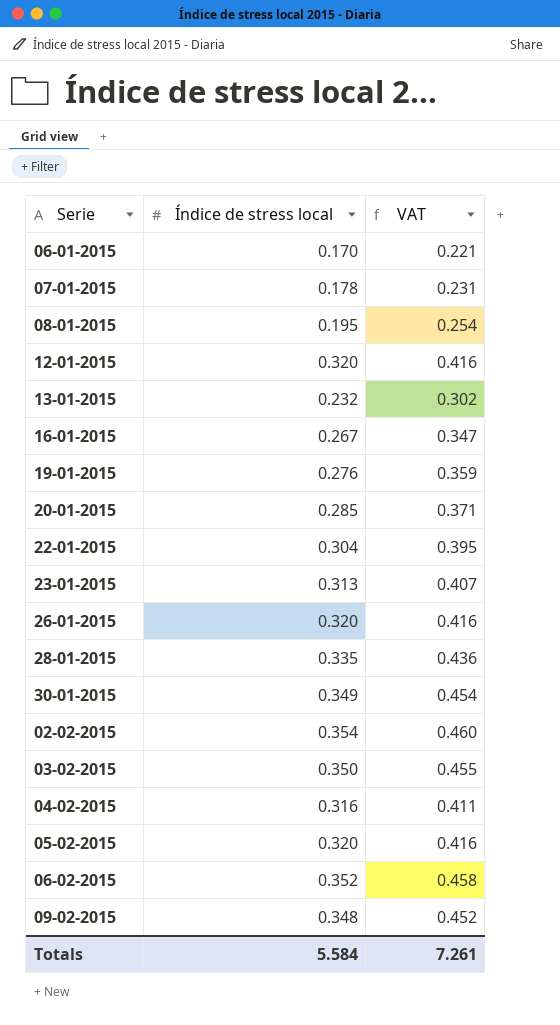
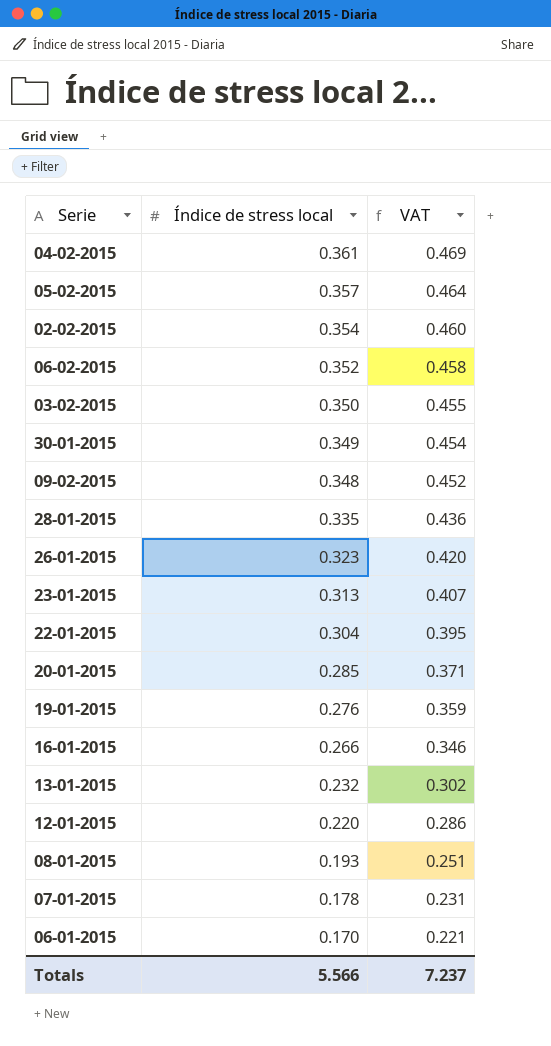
row order: Serie ascending -> Índice de stress local descending
04-02-2015 | Índice de stress local: 0.316 -> 0.361
04-02-2015 | VAT: 0.411 -> 0.469
05-02-2015 | Índice de stress local: 0.320 -> 0.357
05-02-2015 | VAT: 0.416 -> 0.464
26-01-2015 | Índice de stress local: 0.320 -> 0.323
26-01-2015 | VAT: 0.416 -> 0.420
16-01-2015 | Índice de stress local: 0.267 -> 0.266
16-01-2015 | VAT: 0.347 -> 0.346
12-01-2015 | Índice de stress local: 0.320 -> 0.220
12-01-2015 | VAT: 0.416 -> 0.286
08-01-2015 | Índice de stress local: 0.195 -> 0.193
08-01-2015 | VAT: 0.254 -> 0.251
Totals | Índice de stress local: 5.584 -> 5.566
Totals | VAT: 7.261 -> 7.237

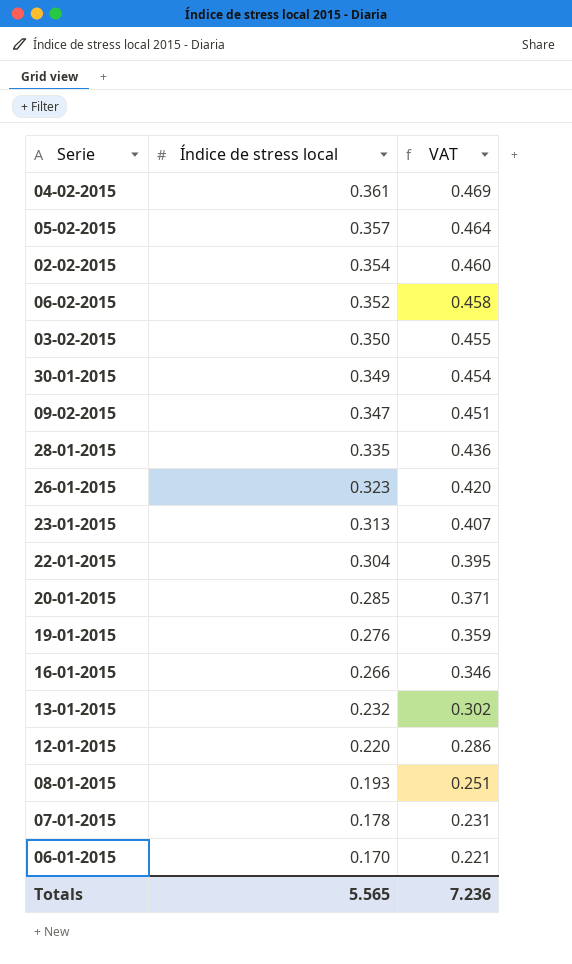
09-02-2015 | Índice de stress local: 0.348 -> 0.347
09-02-2015 | VAT: 0.452 -> 0.451
Totals | Índice de stress local: 5.566 -> 5.565
Totals | VAT: 7.237 -> 7.236

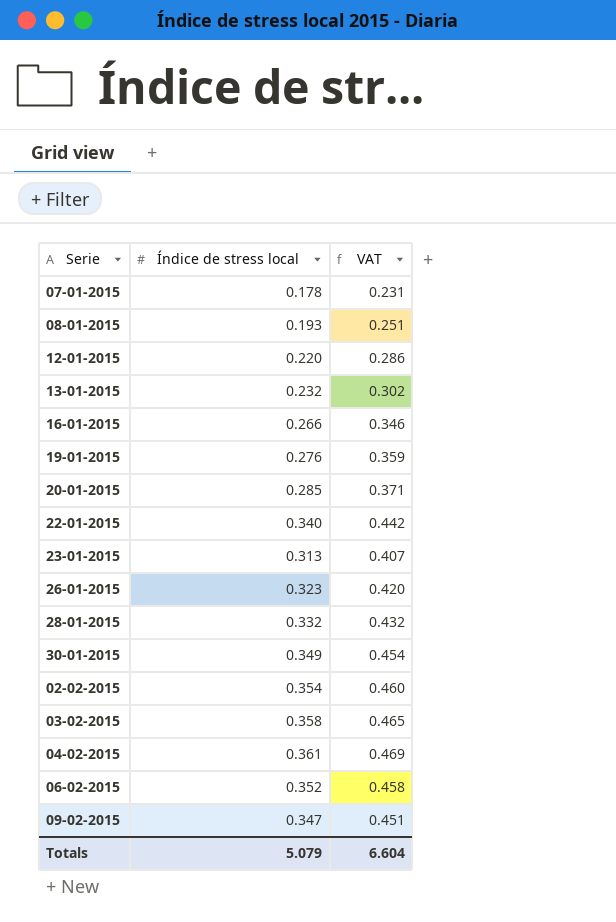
row order: Índice de stress local descending -> Serie ascending
row 05-02-2015: 0.357 | 0.464 -> none
row 06-01-2015: 0.170 | 0.221 -> none
22-01-2015 | Índice de stress local: 0.304 -> 0.340
22-01-2015 | VAT: 0.395 -> 0.442
28-01-2015 | Índice de stress local: 0.335 -> 0.332
28-01-2015 | VAT: 0.436 -> 0.432
03-02-2015 | Índice de stress local: 0.350 -> 0.358
03-02-2015 | VAT: 0.455 -> 0.465
Totals | Índice de stress local: 5.565 -> 5.079
Totals | VAT: 7.236 -> 6.604

